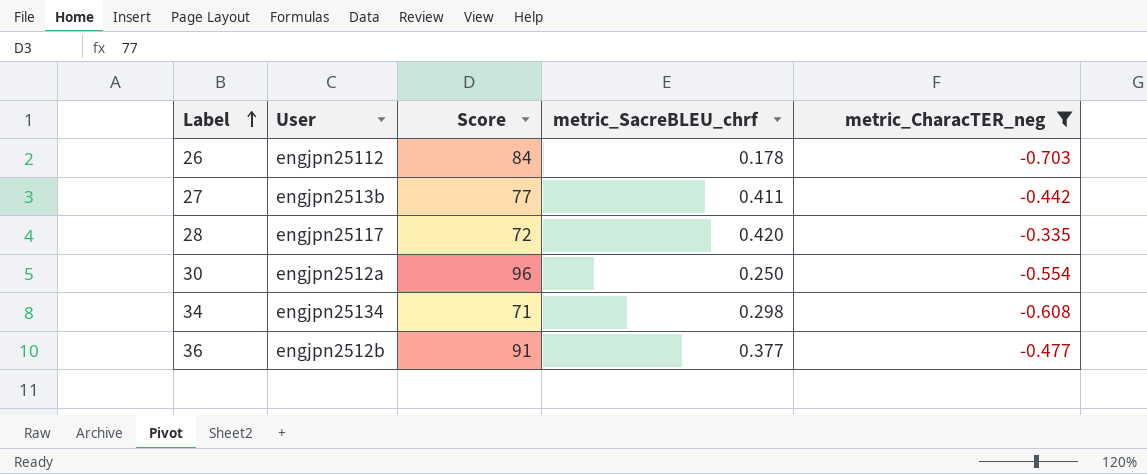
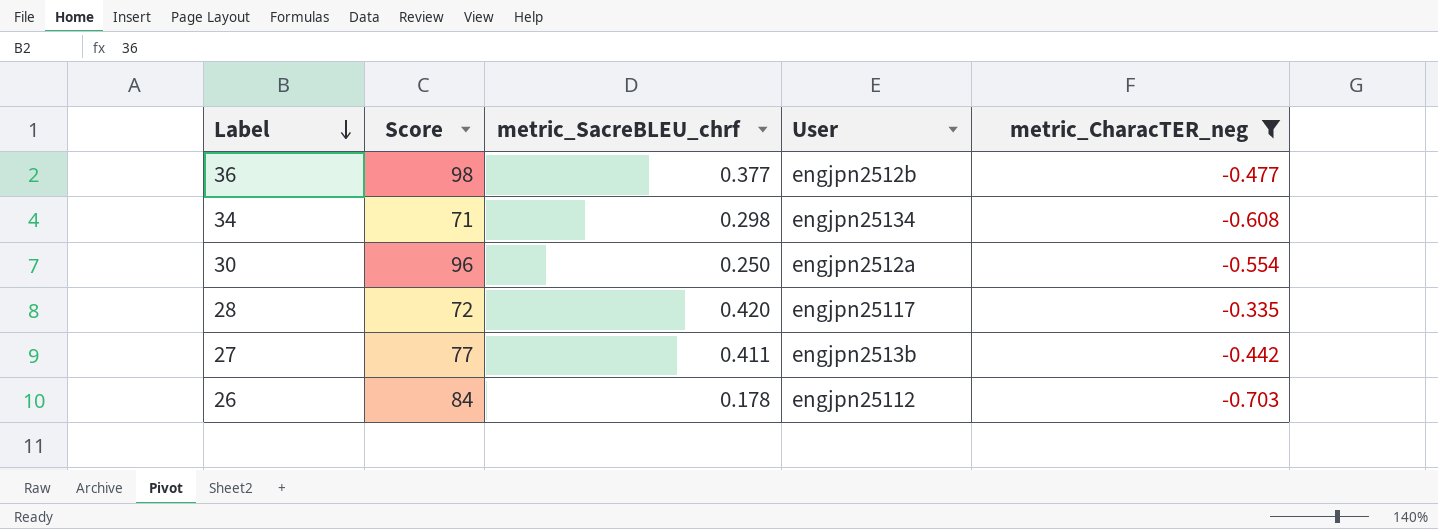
row order: Label ascending -> Label descending
column User | position: 2 -> 4
36 | Score: 91 -> 98

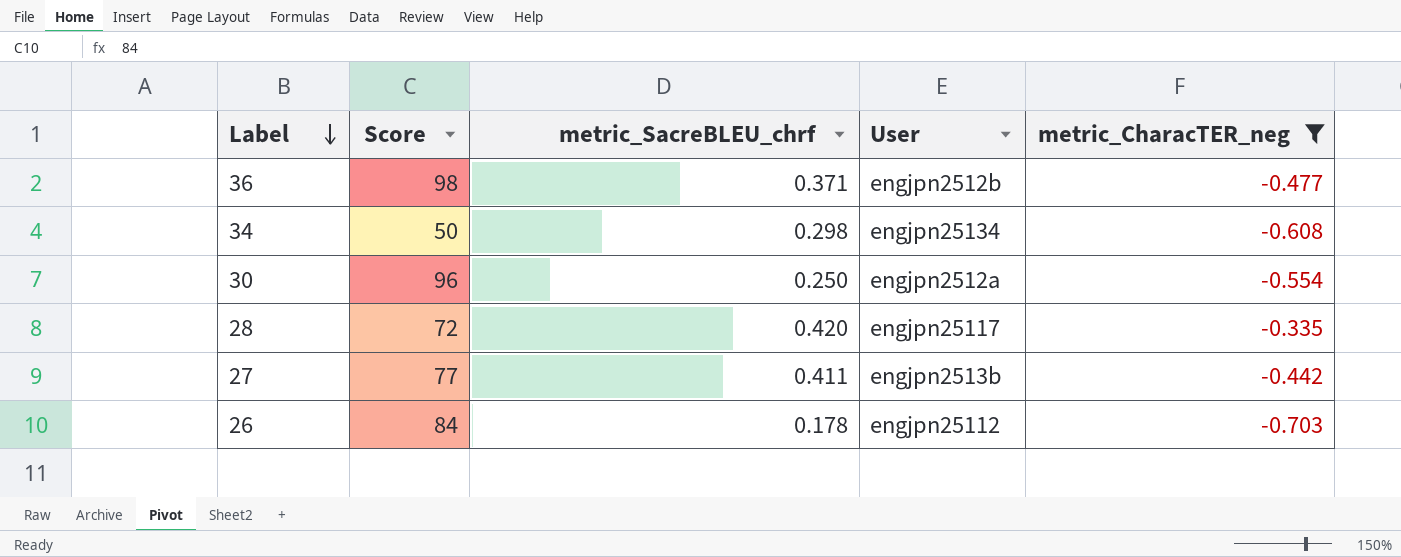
36 | metric_SacreBLEU_chrf: 0.377 -> 0.371
34 | Score: 71 -> 50

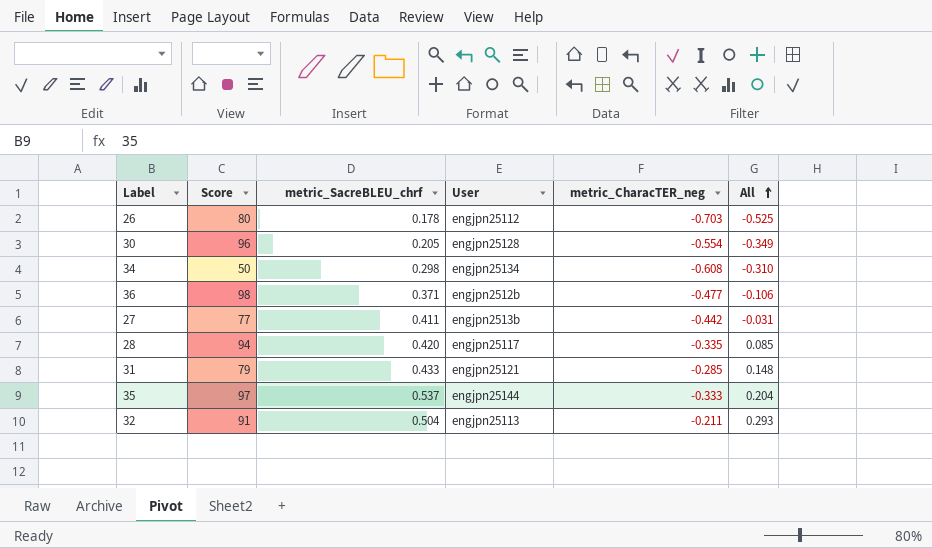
filter: metric_CharacTER_neg <= -0.335 -> none
row order: Label descending -> All ascending
column All | formula: none -> [metric_SacreBLEU_chrf] + [metric_CharacTER_neg]
26 | Score: 84 -> 80
30 | metric_SacreBLEU_chrf: 0.250 -> 0.205
30 | User: engjpn2512a -> engjpn25128
28 | Score: 72 -> 94

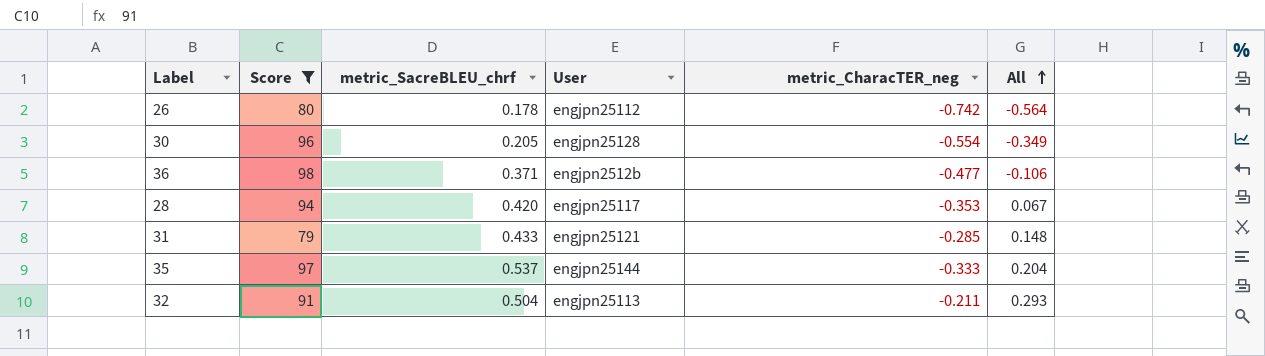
filter: none -> Score >= 79
26 | metric_CharacTER_neg: -0.703 -> -0.742
26 | All: -0.525 -> -0.564
28 | metric_CharacTER_neg: -0.335 -> -0.353
28 | All: 0.085 -> 0.067

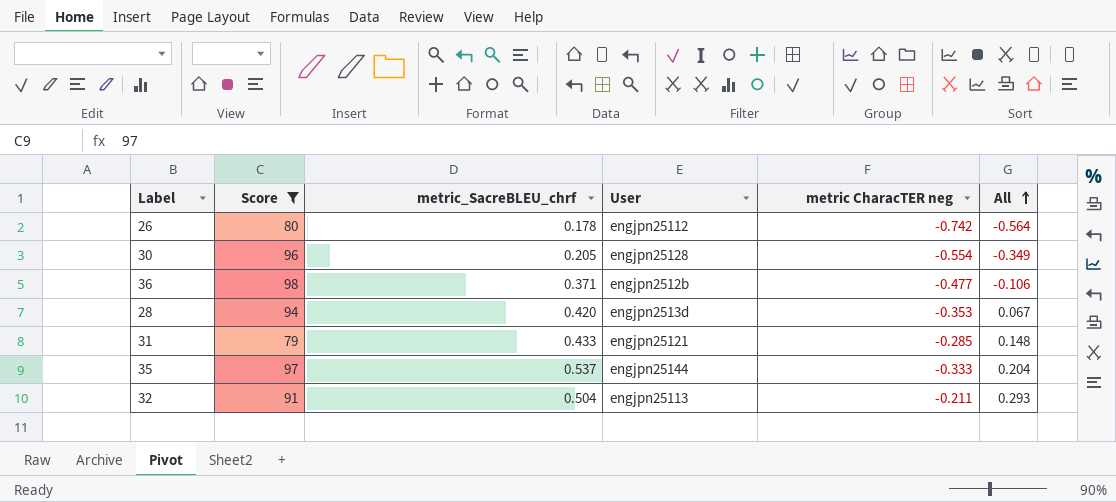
column name: metric_CharacTER_neg -> metric CharacTER neg
28 | User: engjpn25117 -> engjpn2513d

